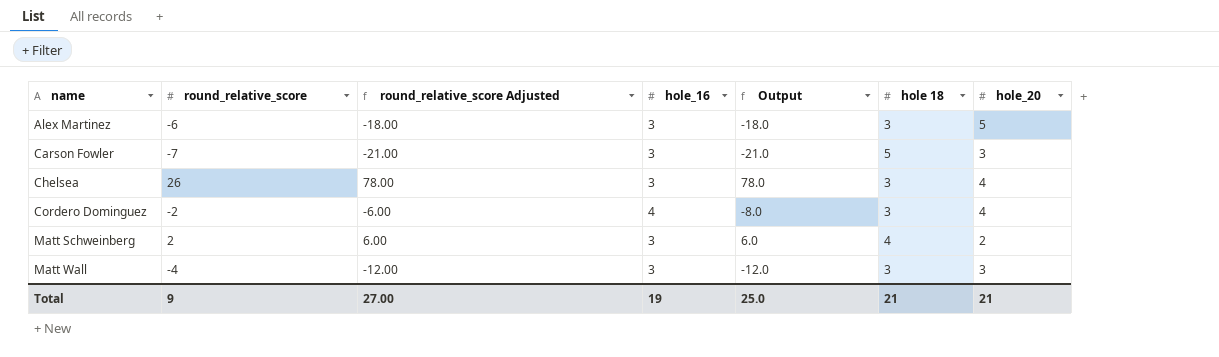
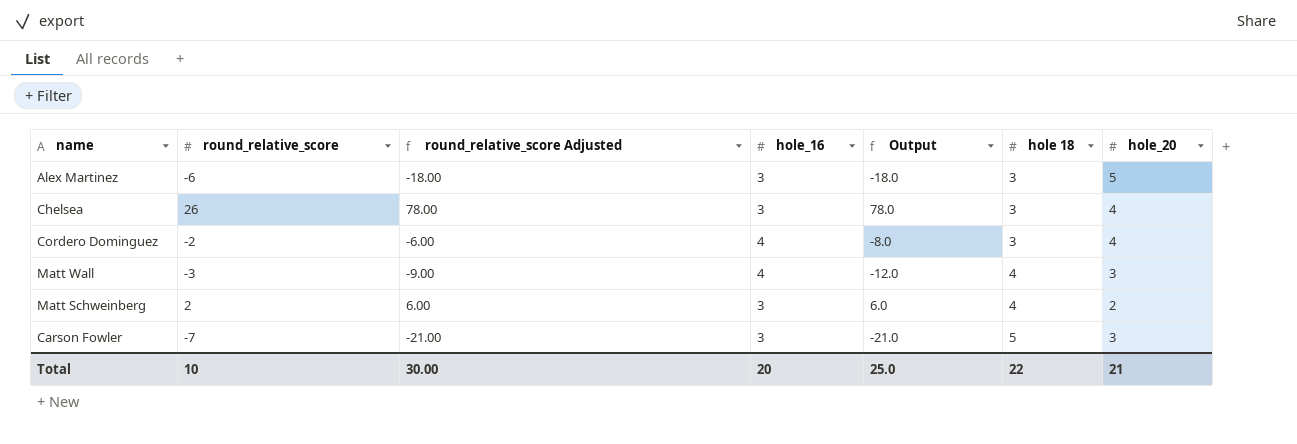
row order: name ascending -> hole 18 ascending
Matt Wall | round_relative_score: -4 -> -3
Matt Wall | round_relative_score Adjusted: -12.00 -> -9.00
Matt Wall | hole_16: 3 -> 4
Matt Wall | hole 18: 3 -> 4
Total | round_relative_score: 9 -> 10
Total | round_relative_score Adjusted: 27.00 -> 30.00
Total | hole_16: 19 -> 20
Total | hole 18: 21 -> 22

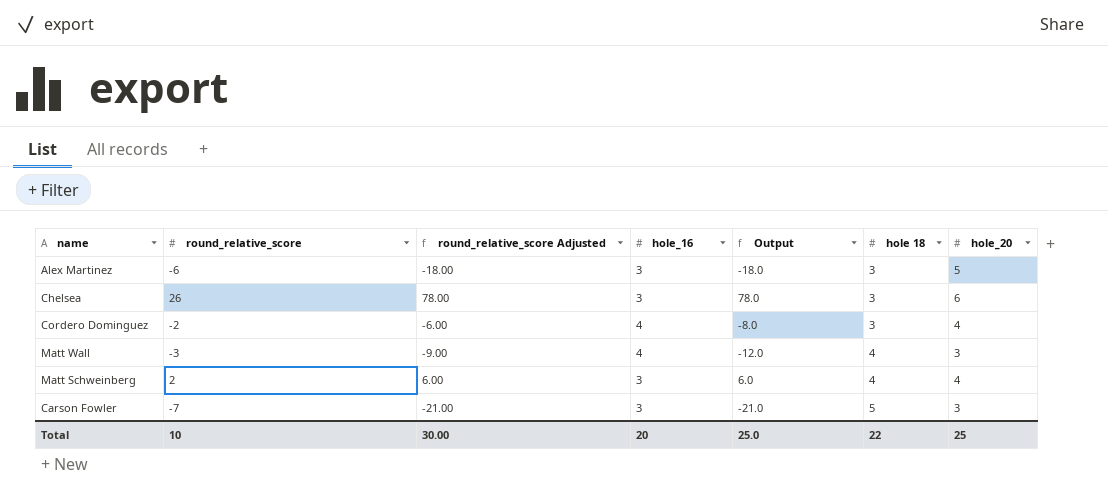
Chelsea | hole_20: 4 -> 6
Matt Schweinberg | hole_20: 2 -> 4
Total | hole_20: 21 -> 25

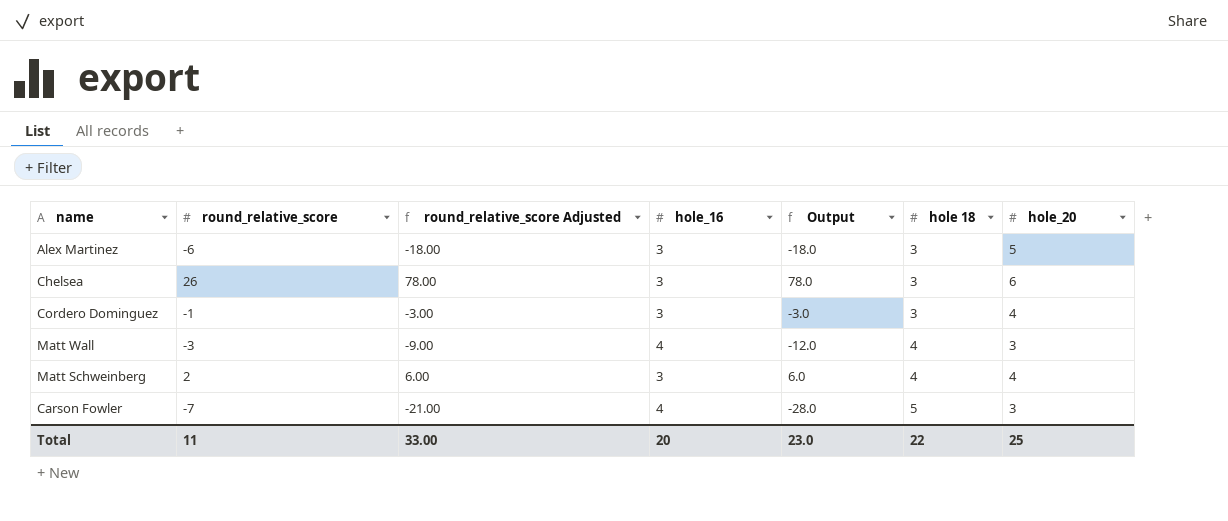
Cordero Dominguez | round_relative_score: -2 -> -1
Cordero Dominguez | round_relative_score Adjusted: -6.00 -> -3.00
Cordero Dominguez | hole_16: 4 -> 3
Cordero Dominguez | Output: -8.0 -> -3.0
Carson Fowler | hole_16: 3 -> 4
Carson Fowler | Output: -21.0 -> -28.0
Total | round_relative_score: 10 -> 11
Total | round_relative_score Adjusted: 30.00 -> 33.00
Total | Output: 25.0 -> 23.0

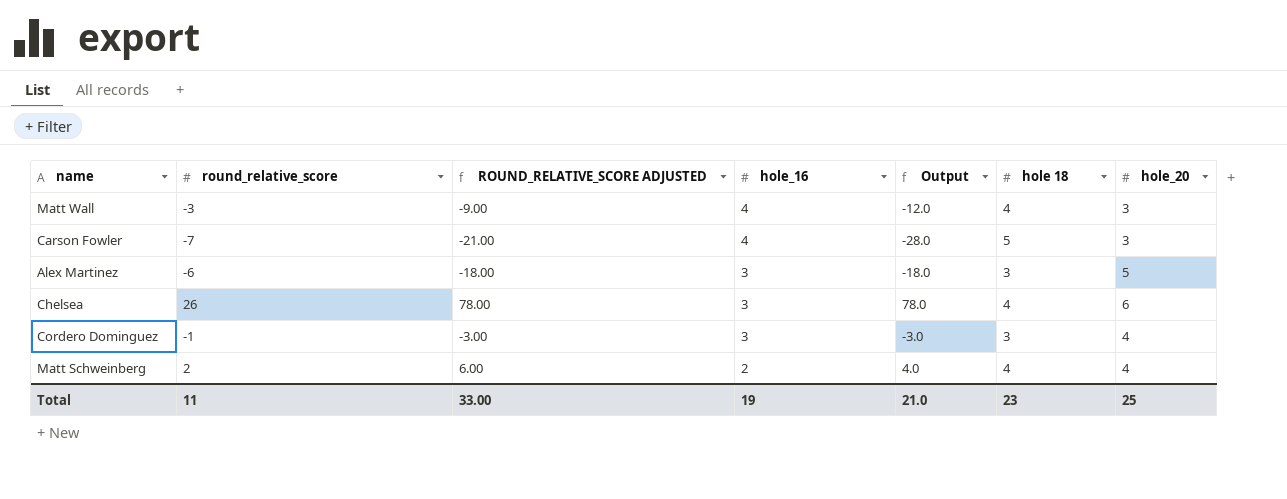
row order: hole 18 ascending -> hole_16 descending
column name: round_relative_score Adjusted -> ROUND_RELATIVE_SCORE ADJUSTED
Chelsea | hole 18: 3 -> 4
Matt Schweinberg | hole_16: 3 -> 2
Matt Schweinberg | Output: 6.0 -> 4.0
Total | hole_16: 20 -> 19
Total | Output: 23.0 -> 21.0
Total | hole 18: 22 -> 23

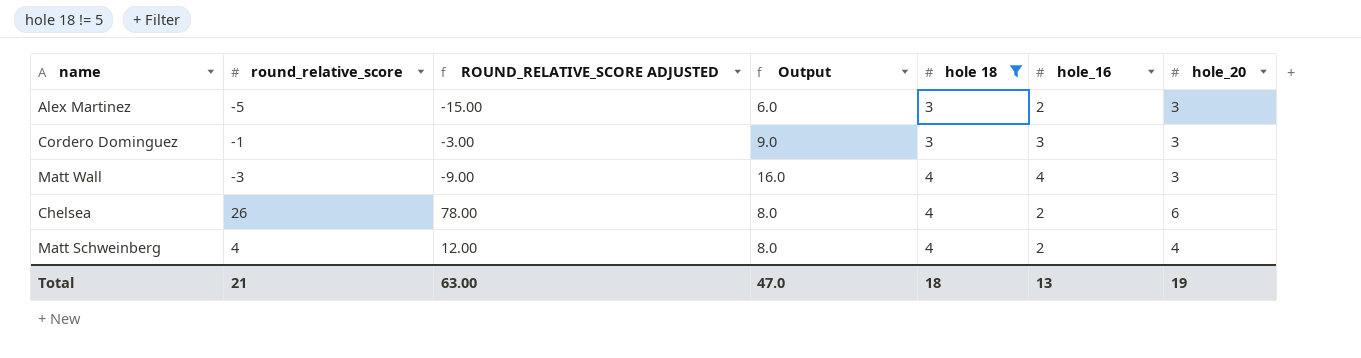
filter: none -> hole 18 != 5
row order: hole_16 descending -> hole 18 ascending
column Output | formula: [round_relative_score] * [hole_16] -> [hole 18] * [hole_16]
column hole_16 | position: 4 -> 6
Alex Martinez | round_relative_score: -6 -> -5
Alex Martinez | ROUND_RELATIVE_SCORE ADJUSTED: -18.00 -> -15.00
Alex Martinez | hole_16: 3 -> 2
Alex Martinez | hole_20: 5 -> 3
Cordero Dominguez | hole_20: 4 -> 3
Chelsea | hole_16: 3 -> 2
Matt Schweinberg | round_relative_score: 2 -> 4
Matt Schweinberg | ROUND_RELATIVE_SCORE ADJUSTED: 6.00 -> 12.00
Total | round_relative_score: 11 -> 21
Total | ROUND_RELATIVE_SCORE ADJUSTED: 33.00 -> 63.00
Total | Output: 21.0 -> 47.0
Total | hole 18: 23 -> 18
Total | hole_16: 19 -> 13
Total | hole_20: 25 -> 19

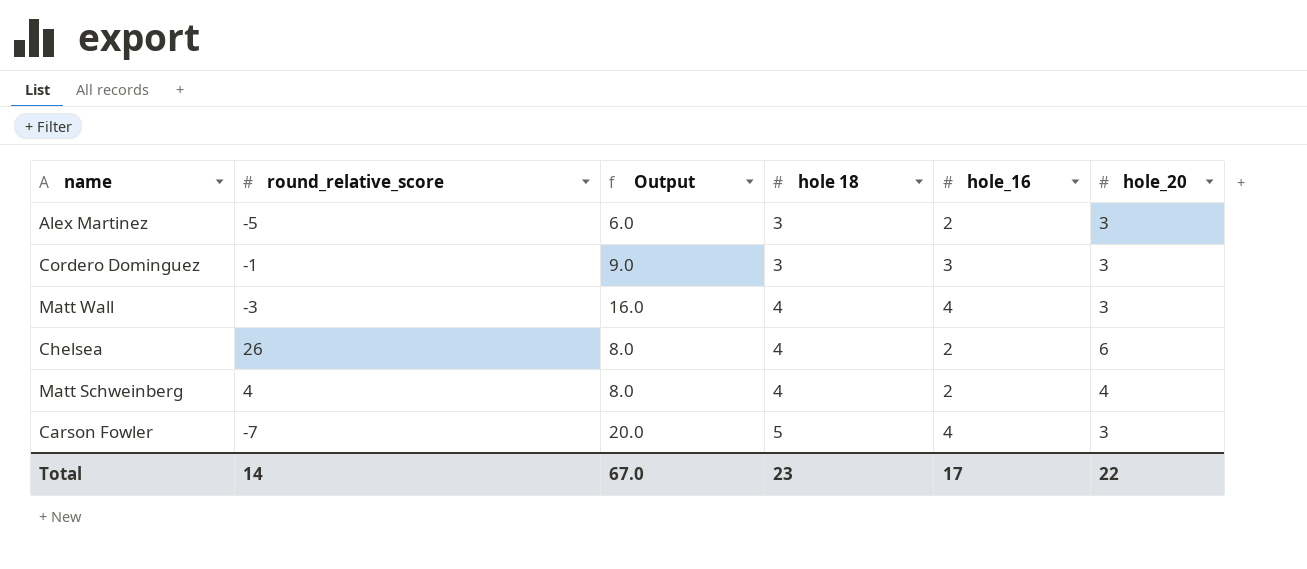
filter: hole 18 != 5 -> none
column ROUND_RELATIVE_SCORE ADJUSTED | formula: [round_relative_score] * 3 -> none
Total | round_relative_score: 21 -> 14
Total | Output: 47.0 -> 67.0
Total | hole 18: 18 -> 23
Total | hole_16: 13 -> 17
Total | hole_20: 19 -> 22

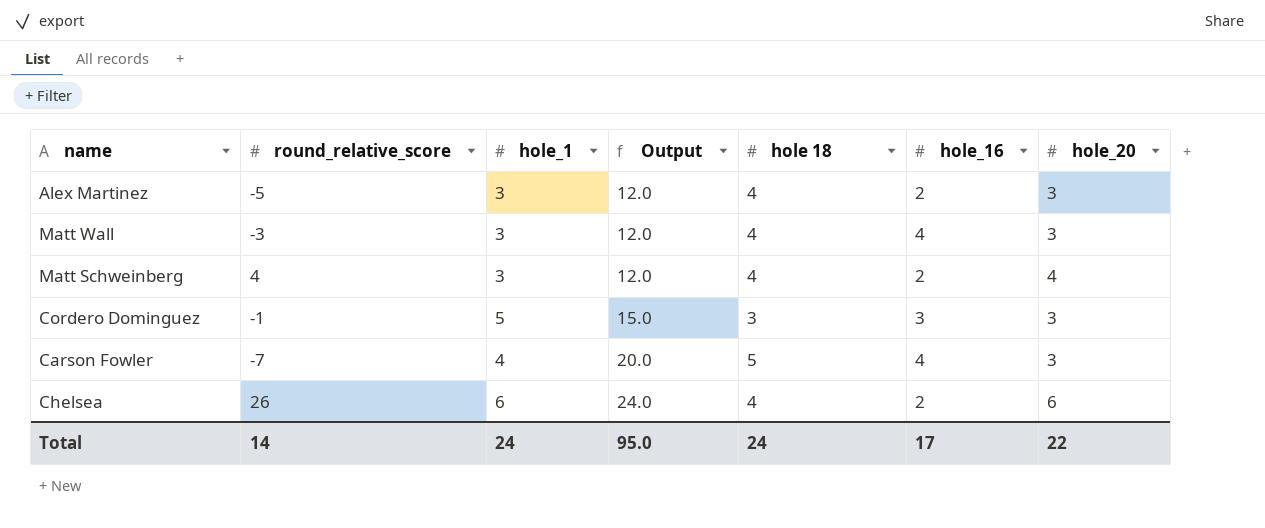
row order: hole 18 ascending -> Output ascending
column hole_1 | position: none -> 3
column Output | formula: [hole 18] * [hole_16] -> [hole_1] * [hole 18]
Alex Martinez | hole 18: 3 -> 4
Total | Output: 67.0 -> 95.0
Total | hole 18: 23 -> 24

